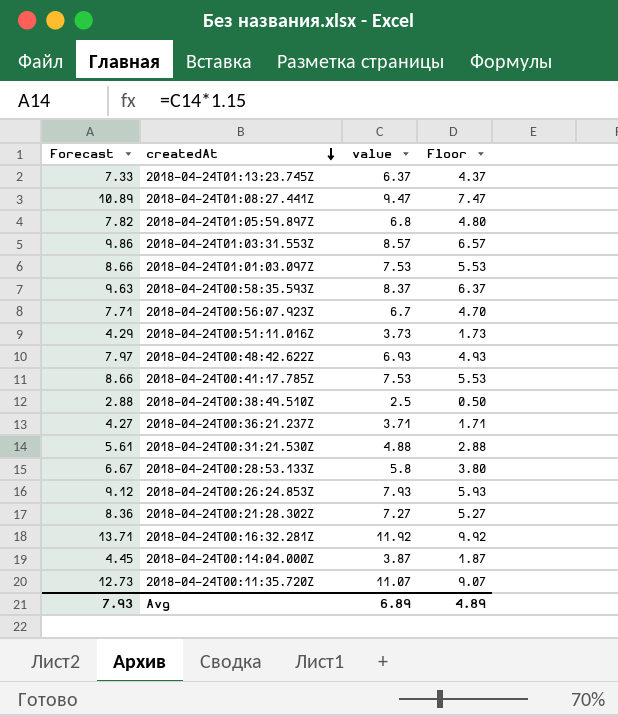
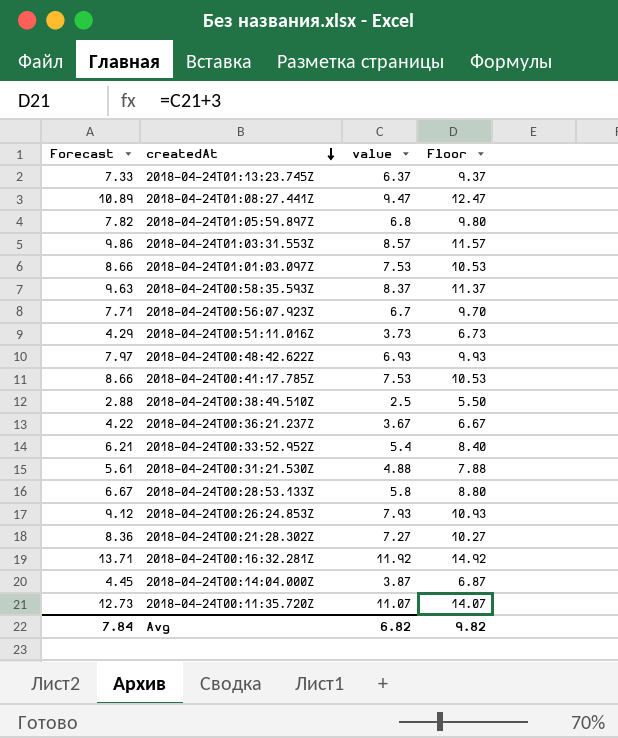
column Floor | formula: [value] - 2 -> [value] + 3
2018-04-24T00:36:21.237Z | Forecast: 4.27 -> 4.22
2018-04-24T00:36:21.237Z | value: 3.71 -> 3.67
row 2018-04-24T00:33:52.952Z: none -> 6.21 | 5.4 | 8.40
Avg | Forecast: 7.93 -> 7.84
Avg | value: 6.89 -> 6.82
Avg | Floor: 4.89 -> 9.82

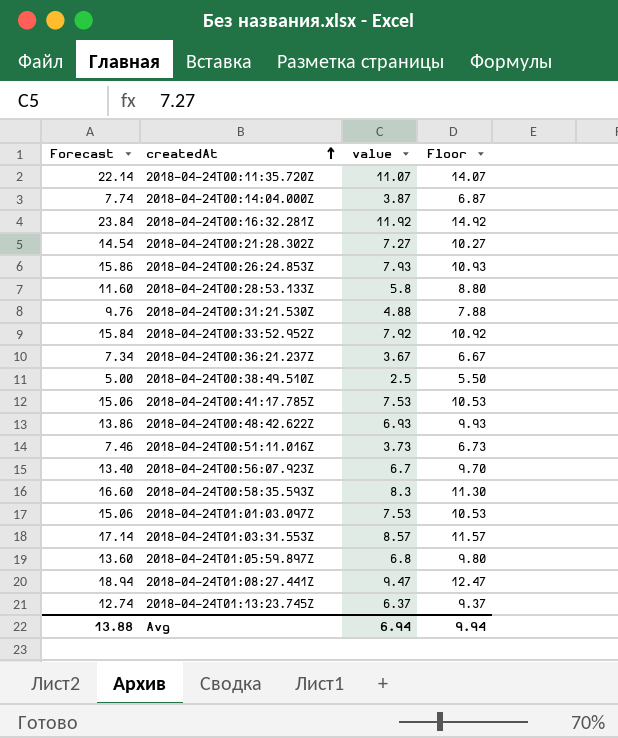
row order: createdAt descending -> createdAt ascending
column Forecast | formula: [value] * 1.15 -> [value] * 2
2018-04-24T00:33:52.952Z | value: 5.4 -> 7.92
2018-04-24T00:33:52.952Z | Floor: 8.40 -> 10.92
2018-04-24T00:58:35.593Z | value: 8.37 -> 8.3
2018-04-24T00:58:35.593Z | Floor: 11.37 -> 11.30
Avg | Forecast: 7.84 -> 13.88
Avg | value: 6.82 -> 6.94
Avg | Floor: 9.82 -> 9.94

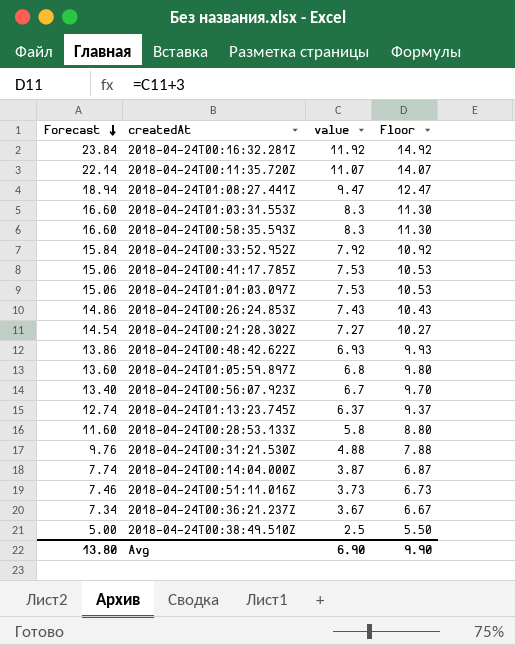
row order: createdAt ascending -> Forecast descending
2018-04-24T01:03:31.553Z | Forecast: 17.14 -> 16.60
2018-04-24T01:03:31.553Z | value: 8.57 -> 8.3
2018-04-24T01:03:31.553Z | Floor: 11.57 -> 11.30
2018-04-24T00:26:24.853Z | Forecast: 15.86 -> 14.86
2018-04-24T00:26:24.853Z | value: 7.93 -> 7.43
2018-04-24T00:26:24.853Z | Floor: 10.93 -> 10.43
Avg | Forecast: 13.88 -> 13.80
Avg | value: 6.94 -> 6.90
Avg | Floor: 9.94 -> 9.90

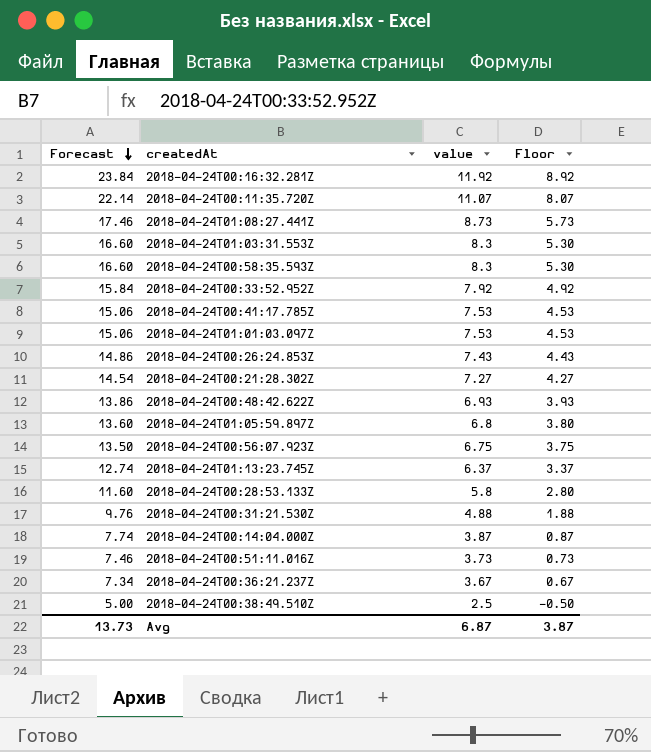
column Floor | formula: [value] + 3 -> [value] - 3
2018-04-24T01:08:27.441Z | Forecast: 18.94 -> 17.46
2018-04-24T01:08:27.441Z | value: 9.47 -> 8.73
2018-04-24T00:56:07.923Z | Forecast: 13.40 -> 13.50
2018-04-24T00:56:07.923Z | value: 6.7 -> 6.75
Avg | Forecast: 13.80 -> 13.73
Avg | value: 6.90 -> 6.87
Avg | Floor: 9.90 -> 3.87

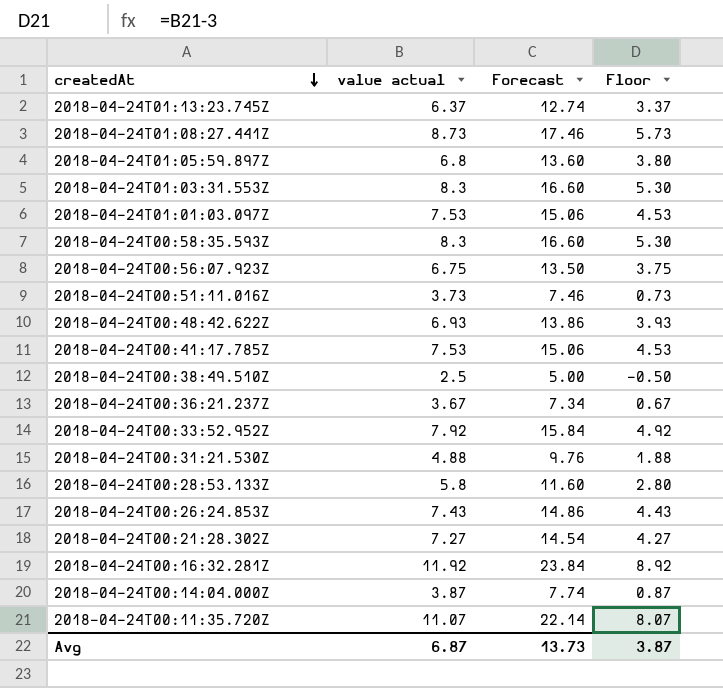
row order: Forecast descending -> createdAt descending
column name: value -> value actual
column Forecast | position: 1 -> 3

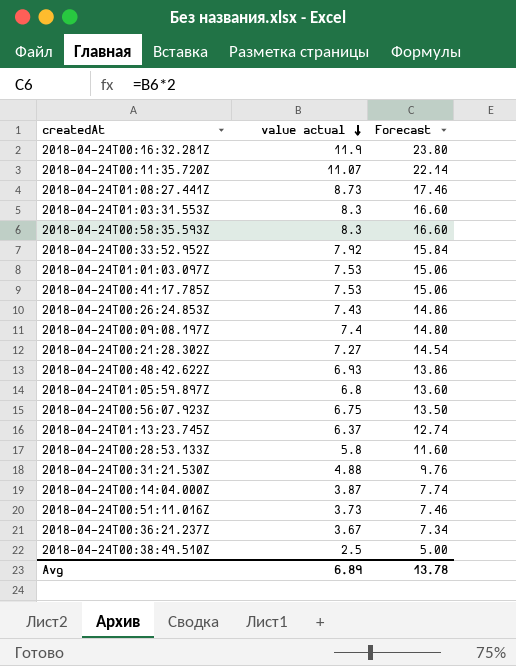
row order: createdAt descending -> value actual descending
column Floor | formula: [value actual] - 3 -> none
2018-04-24T00:16:32.281Z | value actual: 11.92 -> 11.9
2018-04-24T00:16:32.281Z | Forecast: 23.84 -> 23.80
row 2018-04-24T00:09:08.197Z: none -> 7.4 | 14.80
Avg | value actual: 6.87 -> 6.89
Avg | Forecast: 13.73 -> 13.78

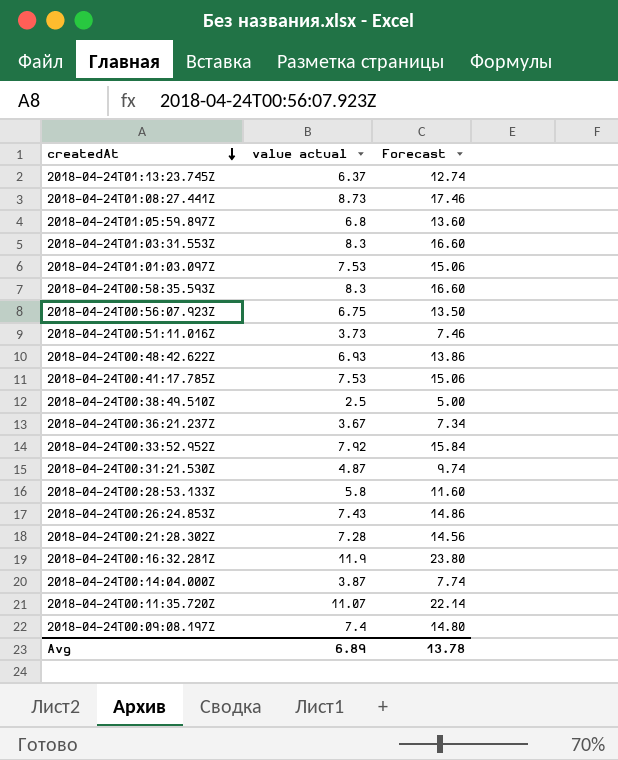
row order: value actual descending -> createdAt descending
2018-04-24T00:31:21.530Z | value actual: 4.88 -> 4.87
2018-04-24T00:31:21.530Z | Forecast: 9.76 -> 9.74
2018-04-24T00:21:28.302Z | value actual: 7.27 -> 7.28
2018-04-24T00:21:28.302Z | Forecast: 14.54 -> 14.56

